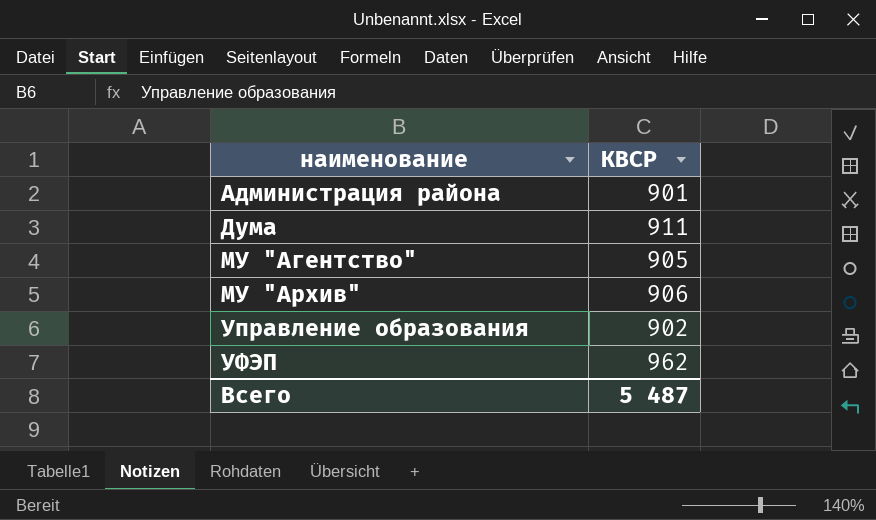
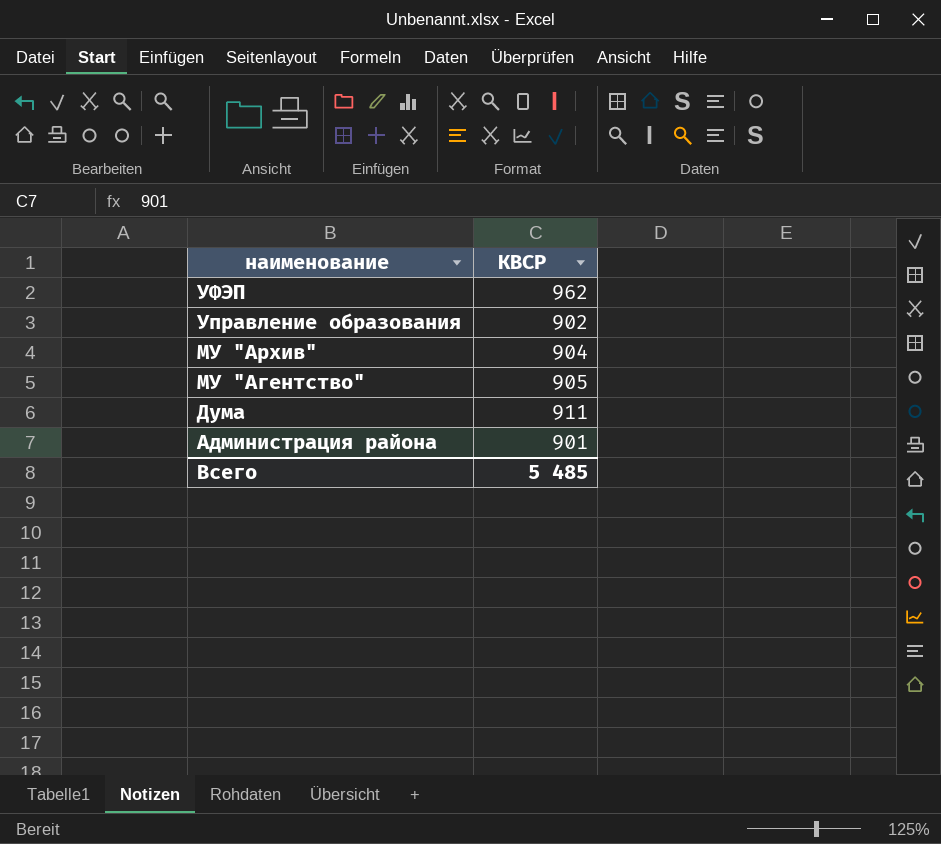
row order: наименование ascending -> наименование descending
МУ "Архив" | КВСР: 906 -> 904
Всего | КВСР: 5 487 -> 5 485

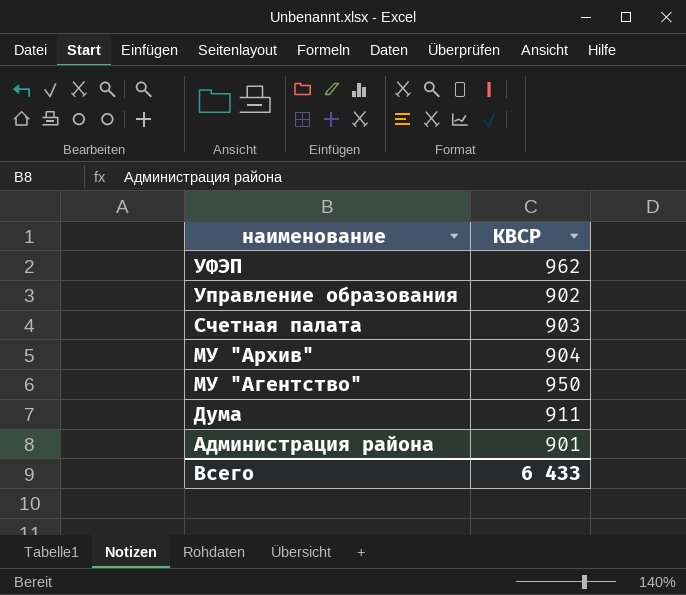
row Счетная палата: none -> 903
МУ "Агентство" | КВСР: 905 -> 950
Всего | КВСР: 5 485 -> 6 433

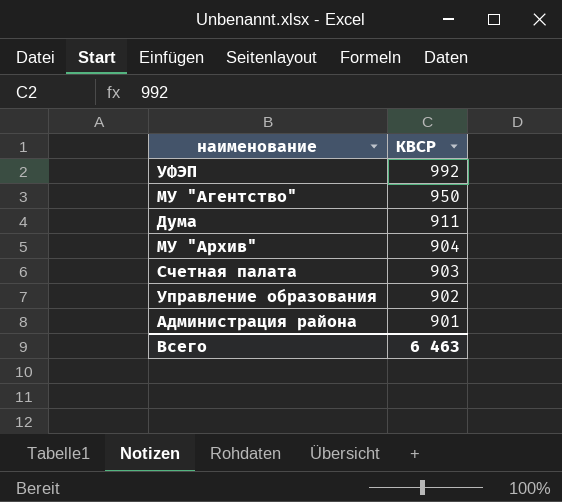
row order: наименование descending -> КВСР descending
УФЭП | КВСР: 962 -> 992
Всего | КВСР: 6 433 -> 6 463

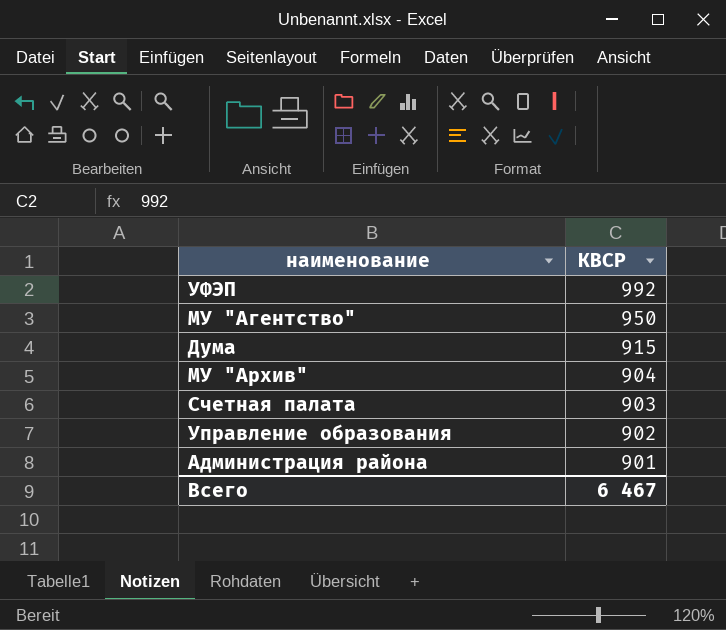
Дума | КВСР: 911 -> 915
Всего | КВСР: 6 463 -> 6 467

